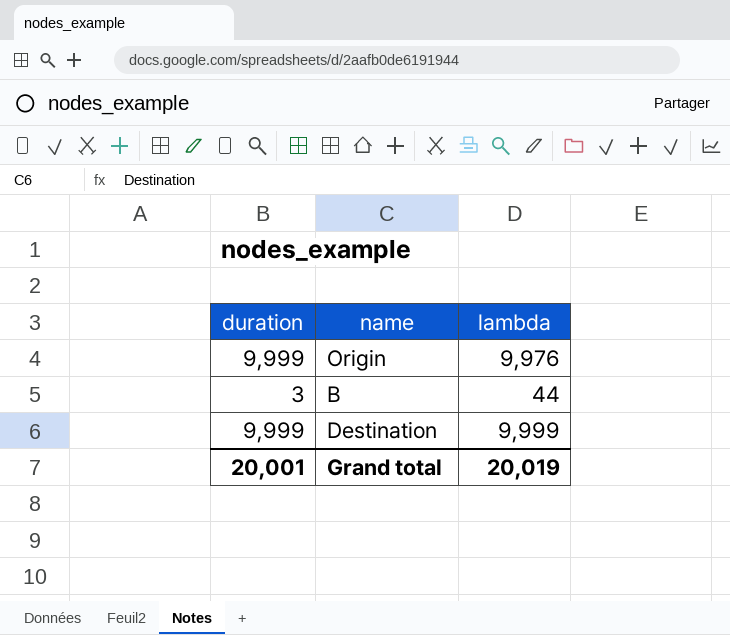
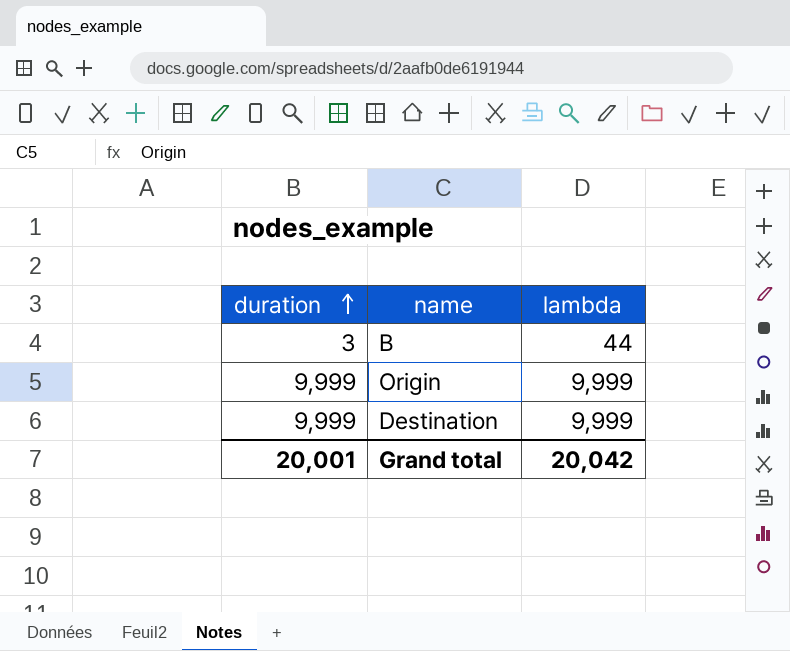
row order: none -> duration ascending
Origin | lambda: 9,976 -> 9,999
Grand total | lambda: 20,019 -> 20,042

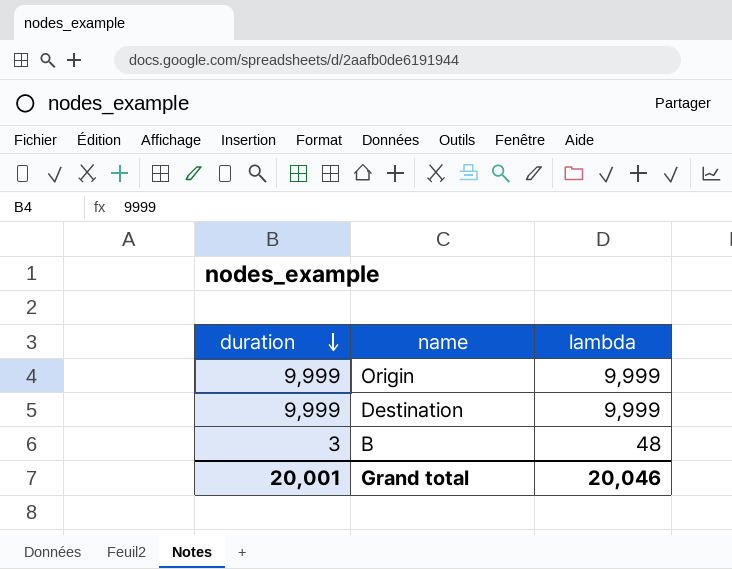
row order: duration ascending -> duration descending
B | lambda: 44 -> 48
Grand total | lambda: 20,042 -> 20,046

